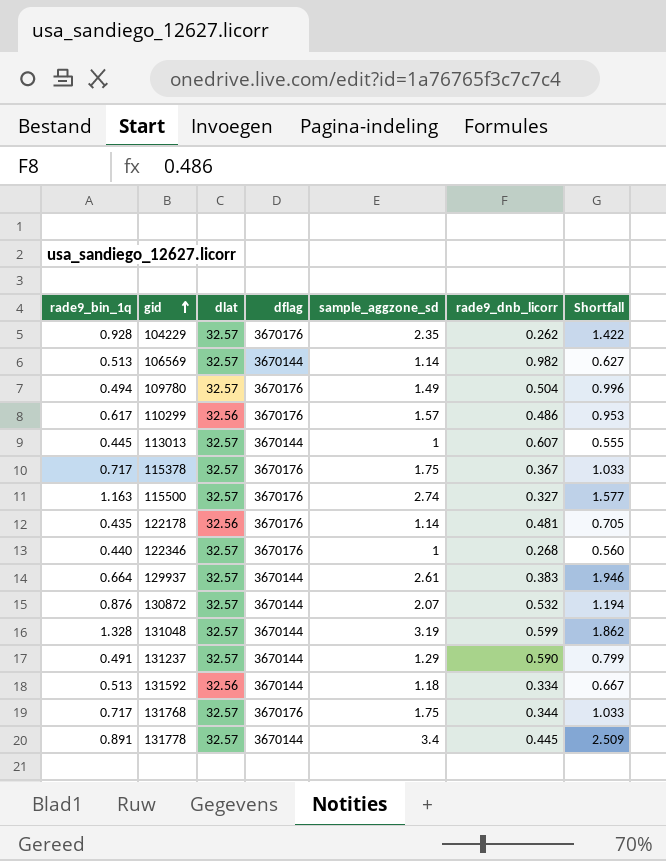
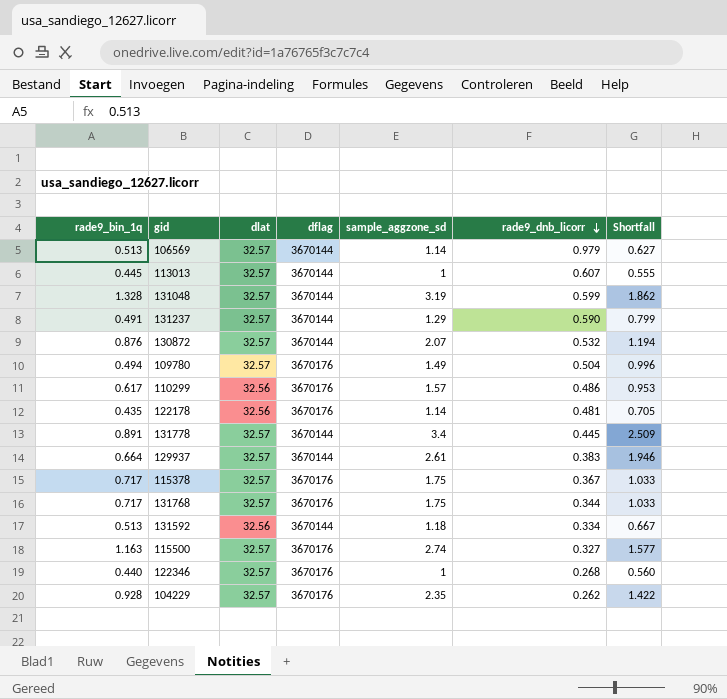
row order: gid ascending -> rade9_dnb_licorr descending
106569 | rade9_dnb_licorr: 0.982 -> 0.979

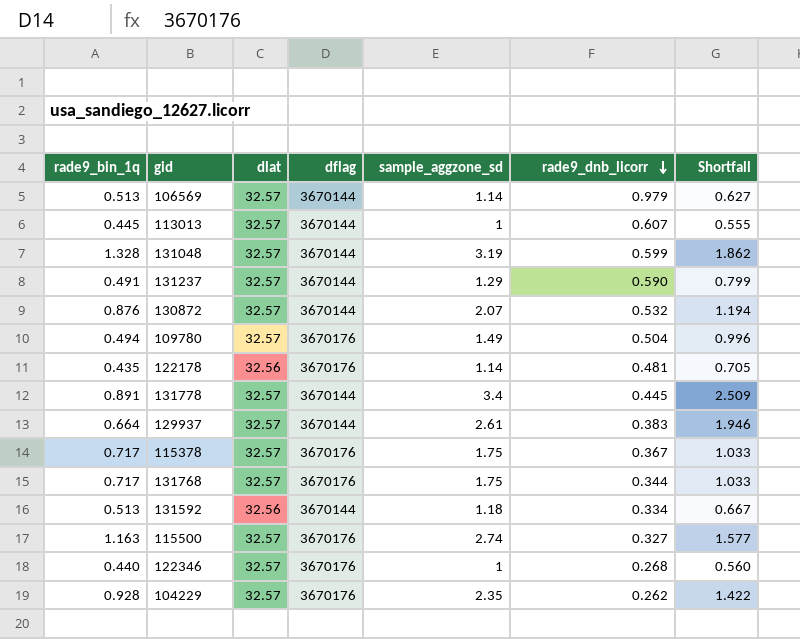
row 110299: 0.617 | 32.56 | 3670176 | 1.57 | 0.486 | 0.953 -> none

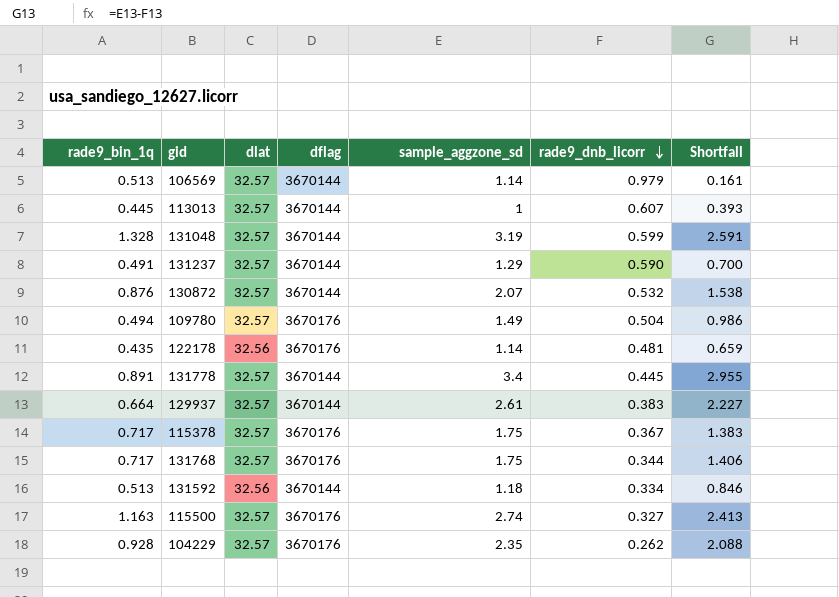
column Shortfall | formula: [sample_aggzone_sd] - [rade9_bin_1q] -> [sample_aggzone_sd] - [rade9_dnb_licorr]
row 122346: 0.440 | 32.57 | 3670176 | 1 | 0.268 | 0.560 -> none

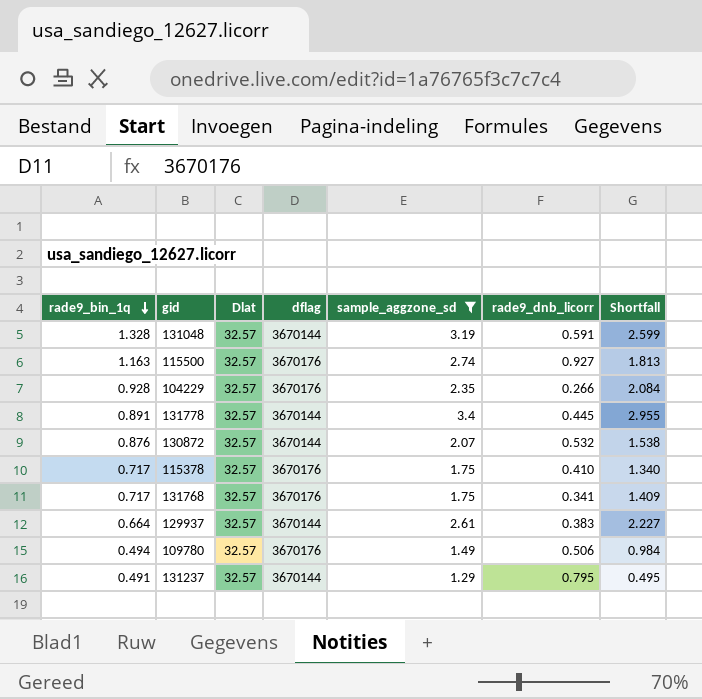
filter: none -> sample_aggzone_sd >= 1.29
row order: rade9_dnb_licorr descending -> rade9_bin_1q descending
column name: dlat -> Dlat
131048 | rade9_dnb_licorr: 0.599 -> 0.591
131048 | Shortfall: 2.591 -> 2.599
115500 | rade9_dnb_licorr: 0.327 -> 0.927
115500 | Shortfall: 2.413 -> 1.813
104229 | rade9_dnb_licorr: 0.262 -> 0.266
104229 | Shortfall: 2.088 -> 2.084
115378 | rade9_dnb_licorr: 0.367 -> 0.410
115378 | Shortfall: 1.383 -> 1.340
131768 | rade9_dnb_licorr: 0.344 -> 0.341
131768 | Shortfall: 1.406 -> 1.409
109780 | rade9_dnb_licorr: 0.504 -> 0.506
109780 | Shortfall: 0.986 -> 0.984
131237 | rade9_dnb_licorr: 0.590 -> 0.795
131237 | Shortfall: 0.700 -> 0.495

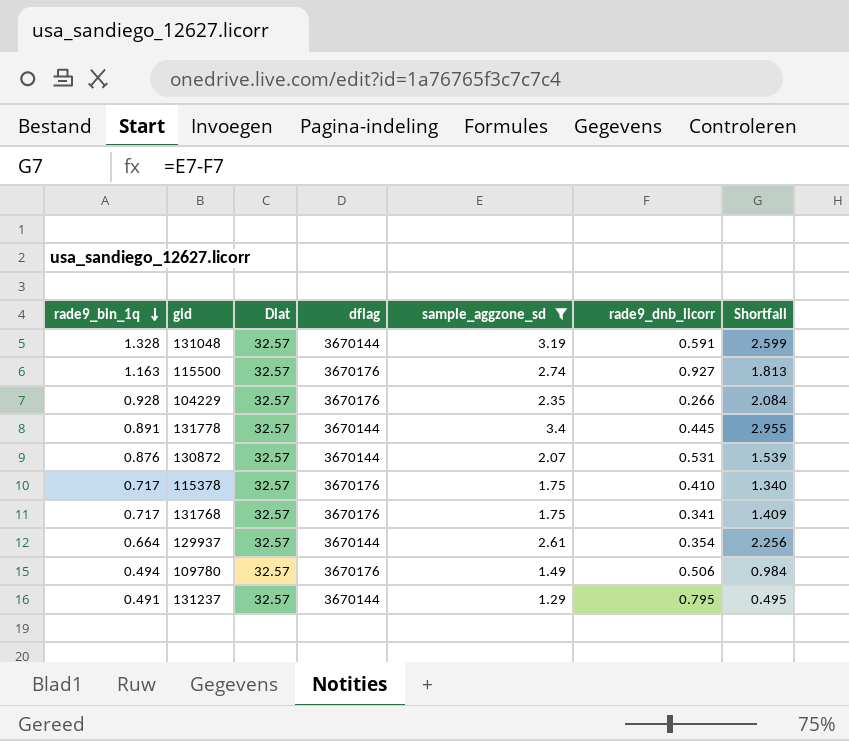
130872 | rade9_dnb_licorr: 0.532 -> 0.531
130872 | Shortfall: 1.538 -> 1.539
129937 | rade9_dnb_licorr: 0.383 -> 0.354
129937 | Shortfall: 2.227 -> 2.256

